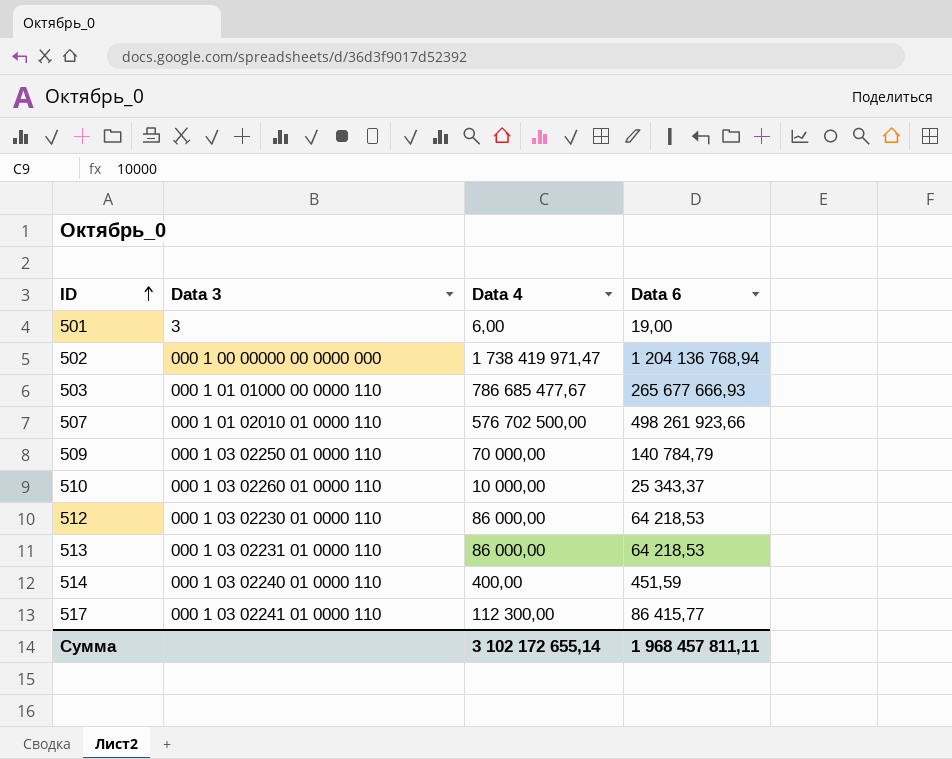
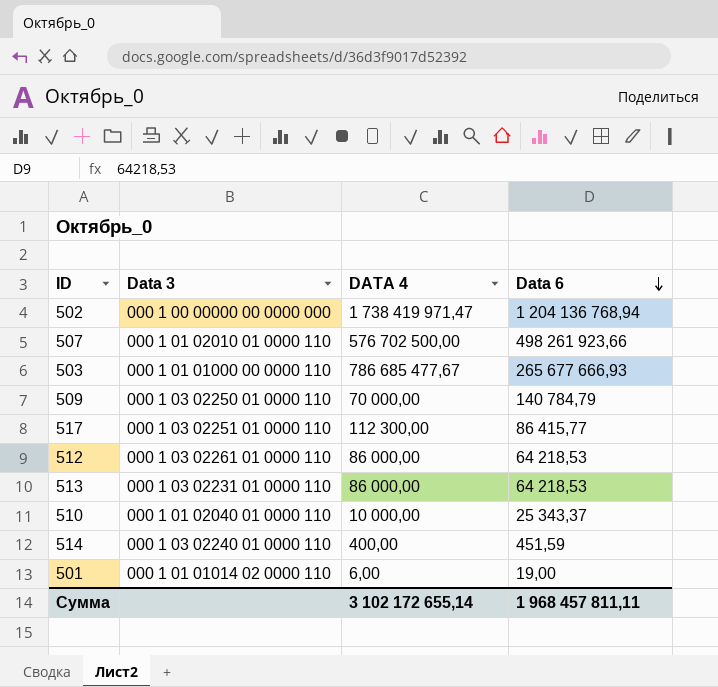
row order: ID ascending -> Data 6 descending
column name: Data 4 -> DATA 4
517 | Data 3: 000 1 03 02241 01 0000 110 -> 000 1 03 02251 01 0000 110
512 | Data 3: 000 1 03 02230 01 0000 110 -> 000 1 03 02261 01 0000 110
510 | Data 3: 000 1 03 02260 01 0000 110 -> 000 1 01 02040 01 0000 110
501 | Data 3: 3 -> 000 1 01 01014 02 0000 110

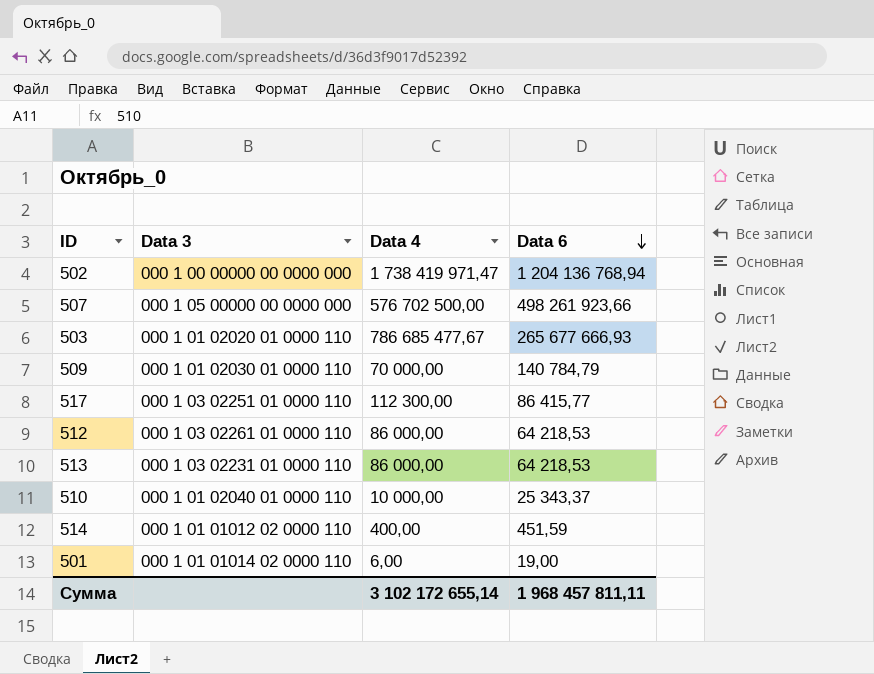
column name: DATA 4 -> Data 4
507 | Data 3: 000 1 01 02010 01 0000 110 -> 000 1 05 00000 00 0000 000
503 | Data 3: 000 1 01 01000 00 0000 110 -> 000 1 01 02020 01 0000 110
509 | Data 3: 000 1 03 02250 01 0000 110 -> 000 1 01 02030 01 0000 110
514 | Data 3: 000 1 03 02240 01 0000 110 -> 000 1 01 01012 02 0000 110

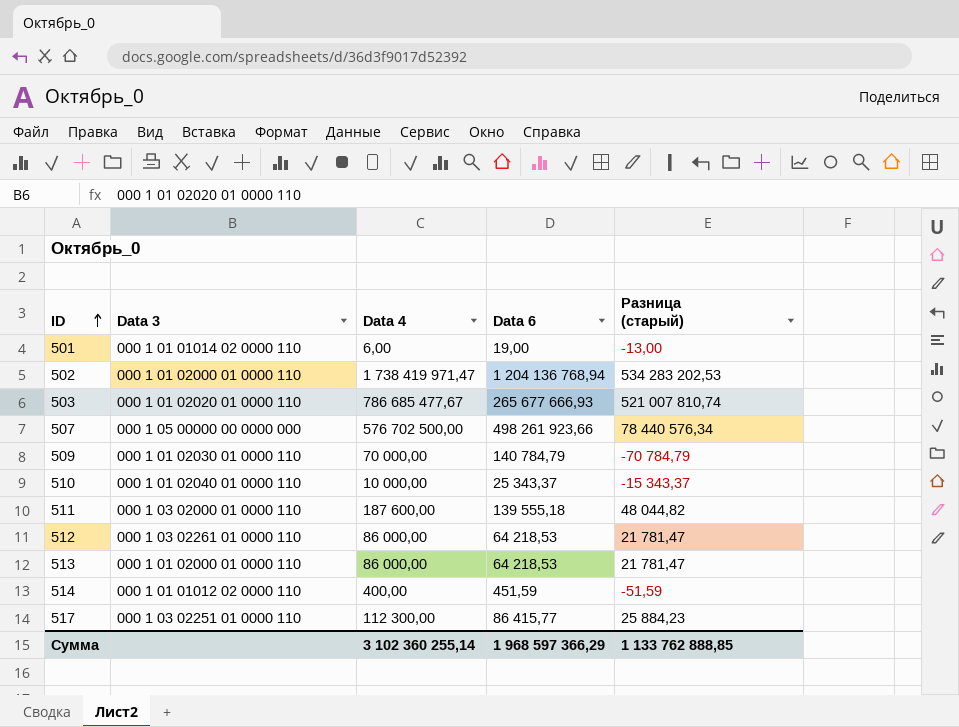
row order: Data 6 descending -> ID ascending
column Разница (старый) | formula: none -> [Data 4] - [Data 6]
502 | Data 3: 000 1 00 00000 00 0000 000 -> 000 1 01 02000 01 0000 110
row 511: none -> 000 1 03 02000 01 0000 110 | 187 600,00 | 139 555,18 | 48 044,82
513 | Data 3: 000 1 03 02231 01 0000 110 -> 000 1 01 02000 01 0000 110
Сумма | Data 4: 3 102 172 655,14 -> 3 102 360 255,14
Сумма | Data 6: 1 968 457 811,11 -> 1 968 597 366,29

